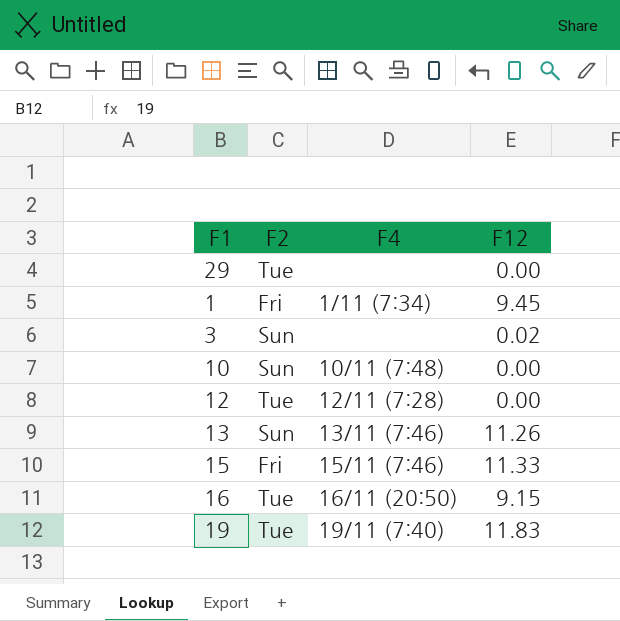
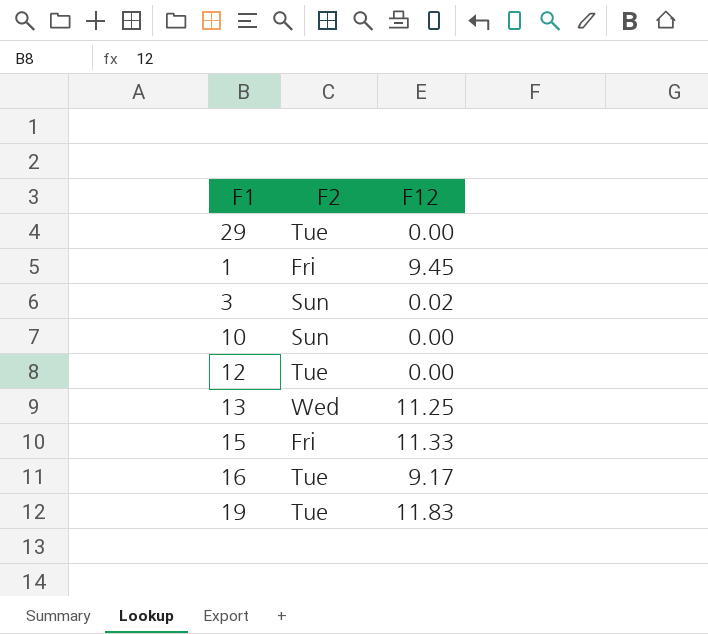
column F4 | position: 3 -> none
13 | F2: Sun -> Wed
13 | F12: 11.26 -> 11.25
16 | F12: 9.15 -> 9.17

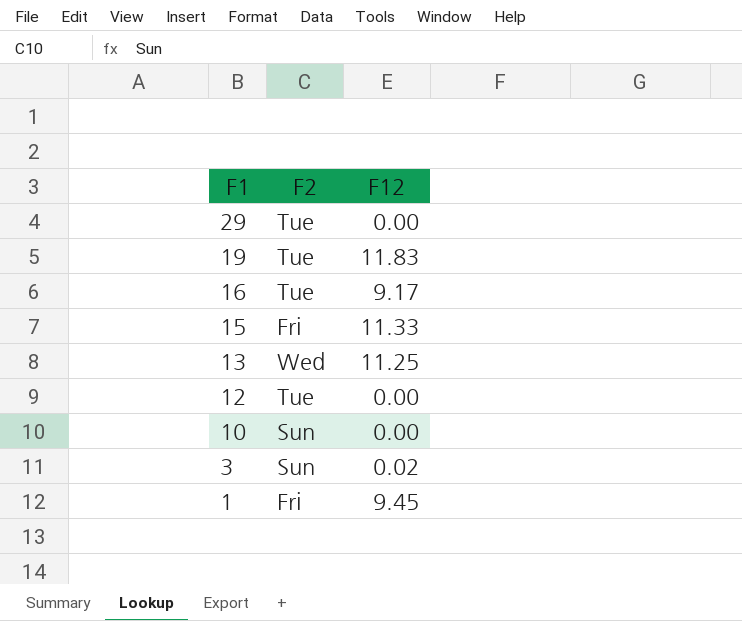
row order: none -> F1 descending

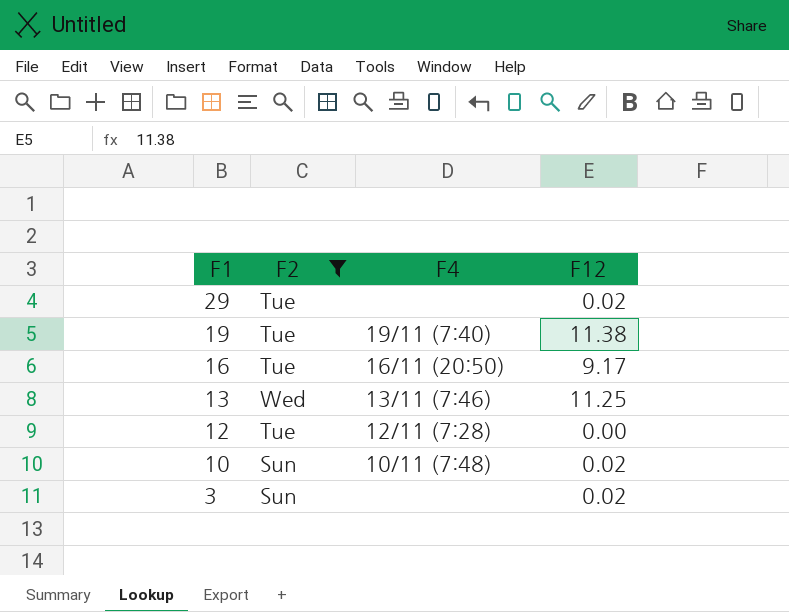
filter: none -> F2 != Fri
column F4 | position: none -> 3
29 | F12: 0.00 -> 0.02
19 | F12: 11.83 -> 11.38
10 | F12: 0.00 -> 0.02

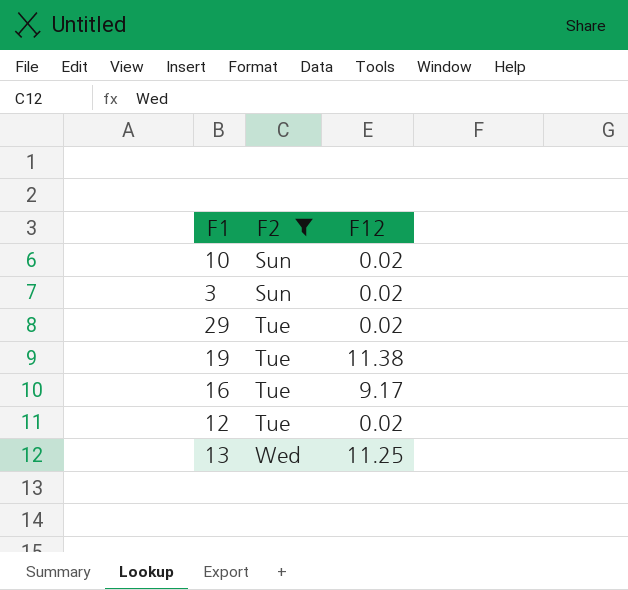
row order: F1 descending -> F2 ascending
column F4 | position: 3 -> none
12 | F12: 0.00 -> 0.02

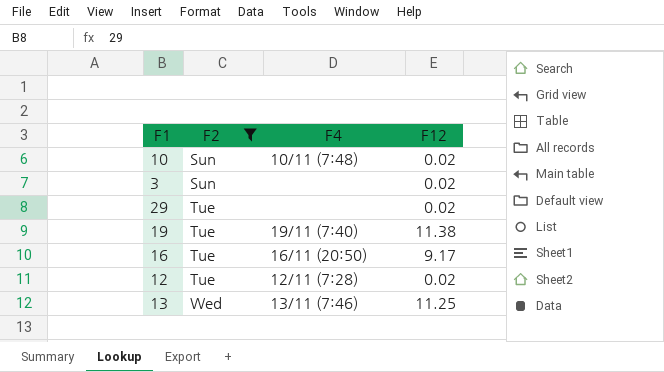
column F4 | position: none -> 3

